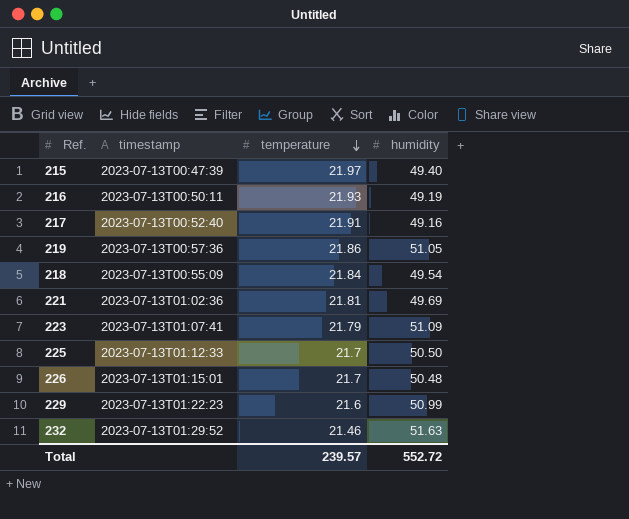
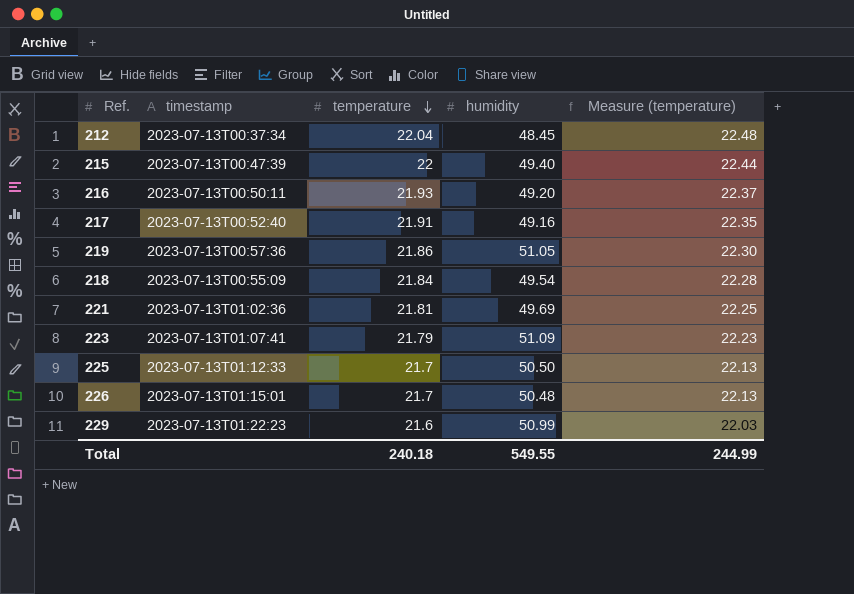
column Measure (temperature) | formula: none -> [temperature] * 1.02
row 232: 2023-07-13T01:29:52 | 21.46 | 51.63 -> none
row 212: none -> 2023-07-13T00:37:34 | 22.04 | 48.45 | 22.48
215 | temperature: 21.97 -> 22
216 | humidity: 49.19 -> 49.20
Total | temperature: 239.57 -> 240.18
Total | humidity: 552.72 -> 549.55

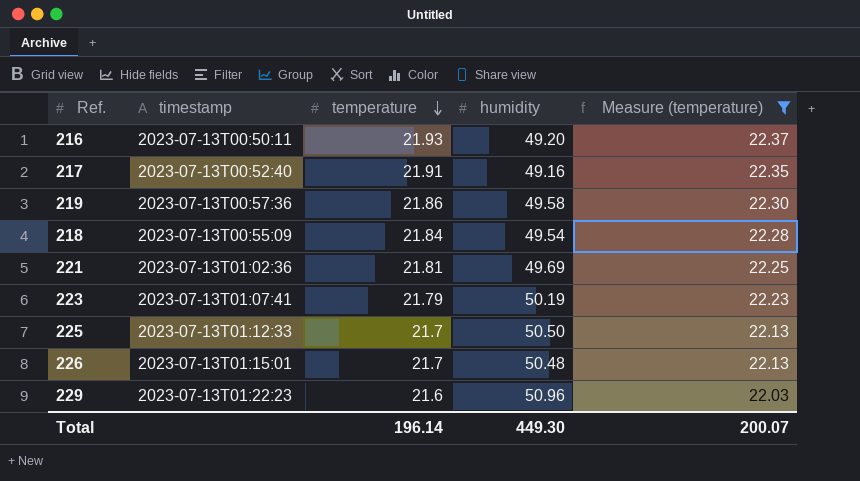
filter: none -> Measure (temperature) <= 22.37
219 | humidity: 51.05 -> 49.58
223 | humidity: 51.09 -> 50.19
229 | humidity: 50.99 -> 50.96
Total | temperature: 240.18 -> 196.14
Total | humidity: 549.55 -> 449.30
Total | Measure (temperature): 244.99 -> 200.07

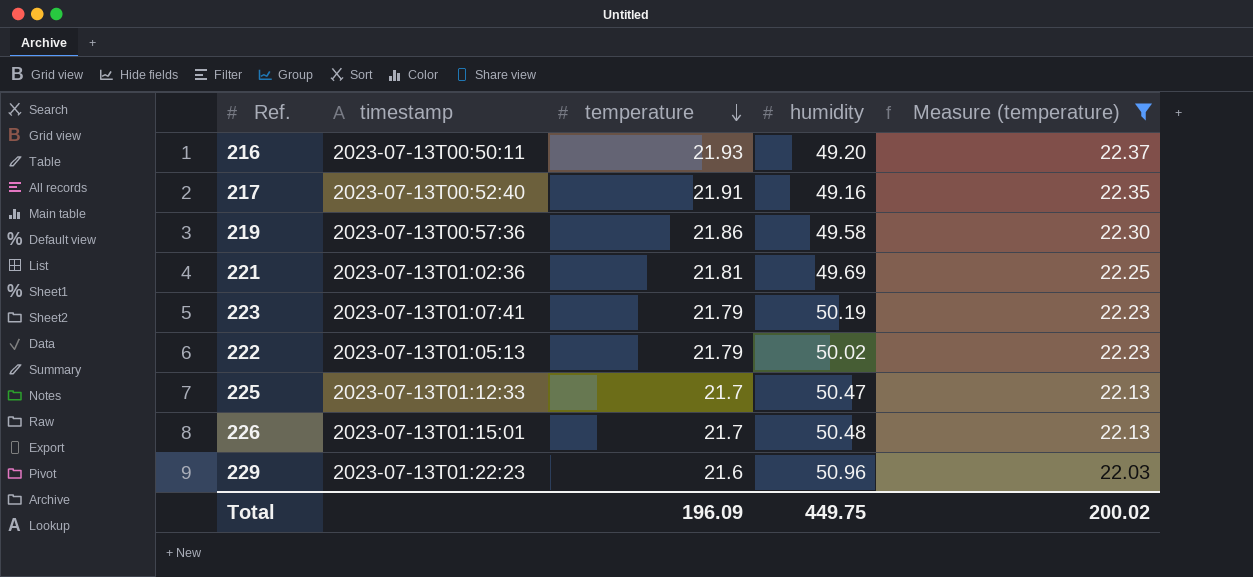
row 218: 2023-07-13T00:55:09 | 21.84 | 49.54 | 22.28 -> none
row 222: none -> 2023-07-13T01:05:13 | 21.79 | 50.02 | 22.23
225 | humidity: 50.50 -> 50.47
Total | temperature: 196.14 -> 196.09
Total | humidity: 449.30 -> 449.75
Total | Measure (temperature): 200.07 -> 200.02

